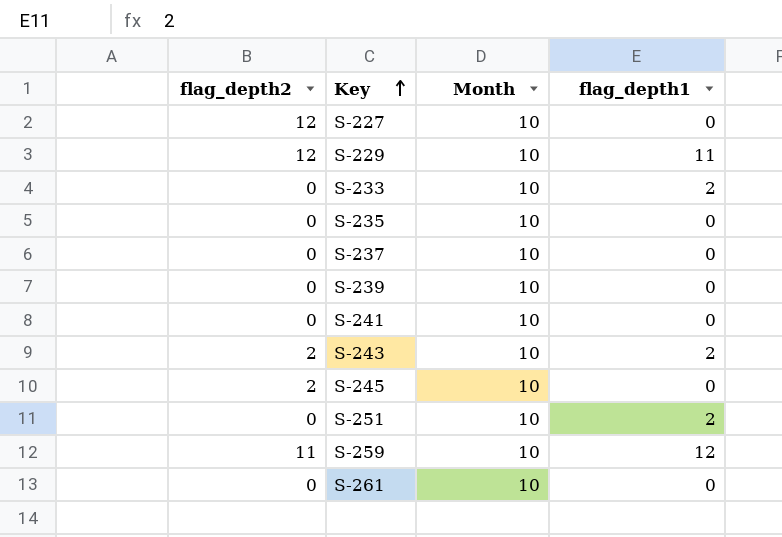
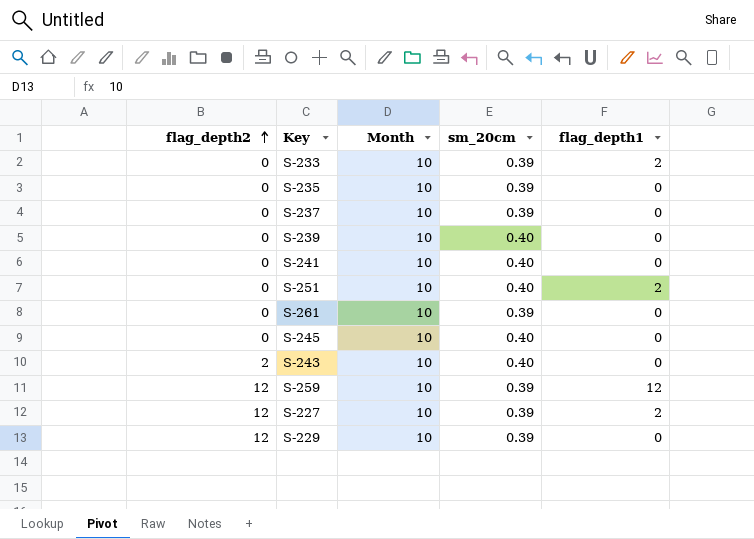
row order: Key ascending -> flag_depth2 ascending
column sm_20cm | position: none -> 4
S-245 | flag_depth2: 2 -> 0
S-243 | flag_depth1: 2 -> 0
S-259 | flag_depth2: 11 -> 12
S-227 | flag_depth1: 0 -> 2
S-229 | flag_depth1: 11 -> 0

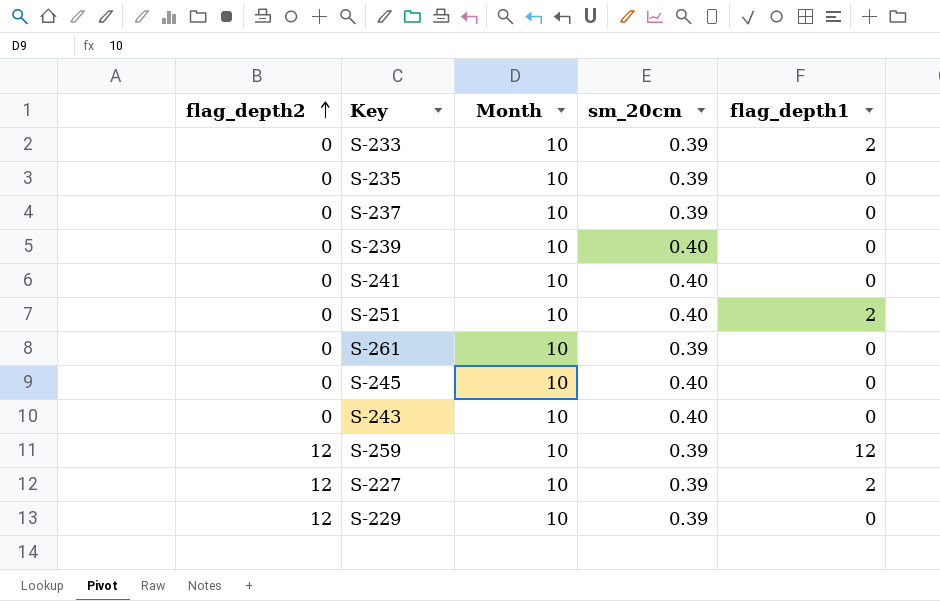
S-243 | flag_depth2: 2 -> 0

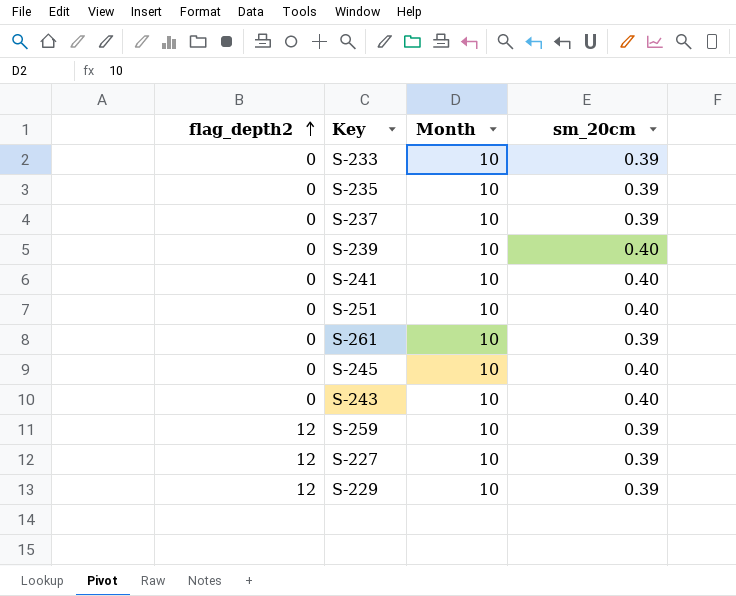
column flag_depth1 | position: 5 -> none

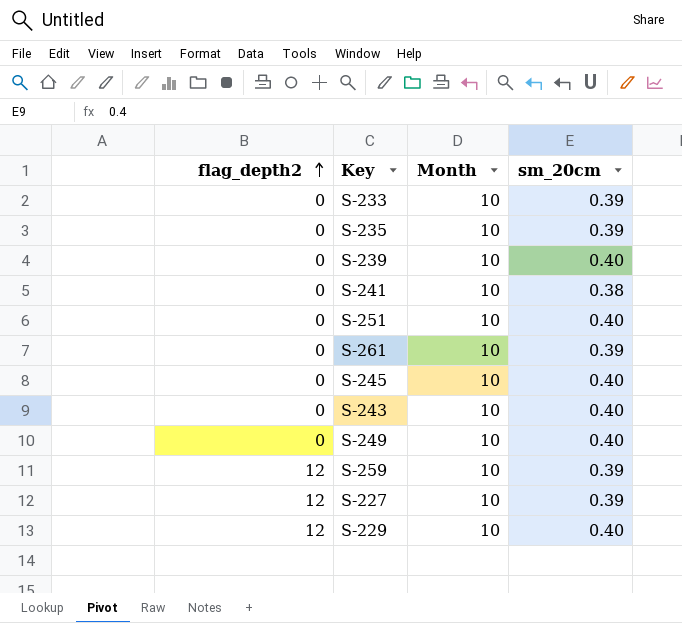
row S-237: 0 | 10 | 0.39 -> none
S-241 | sm_20cm: 0.40 -> 0.38
row S-249: none -> 0 | 10 | 0.40
S-229 | sm_20cm: 0.39 -> 0.40

